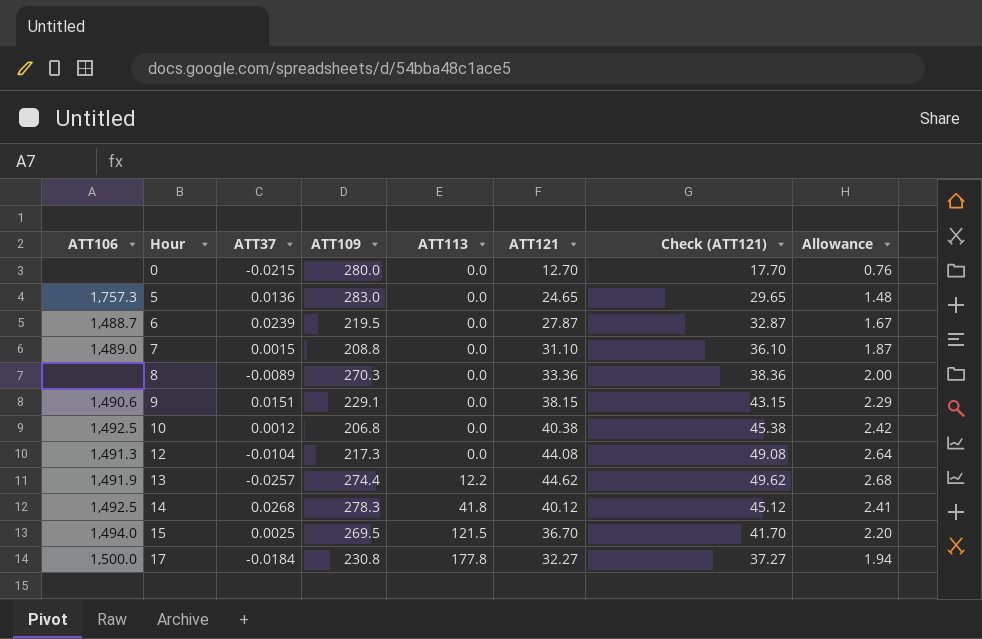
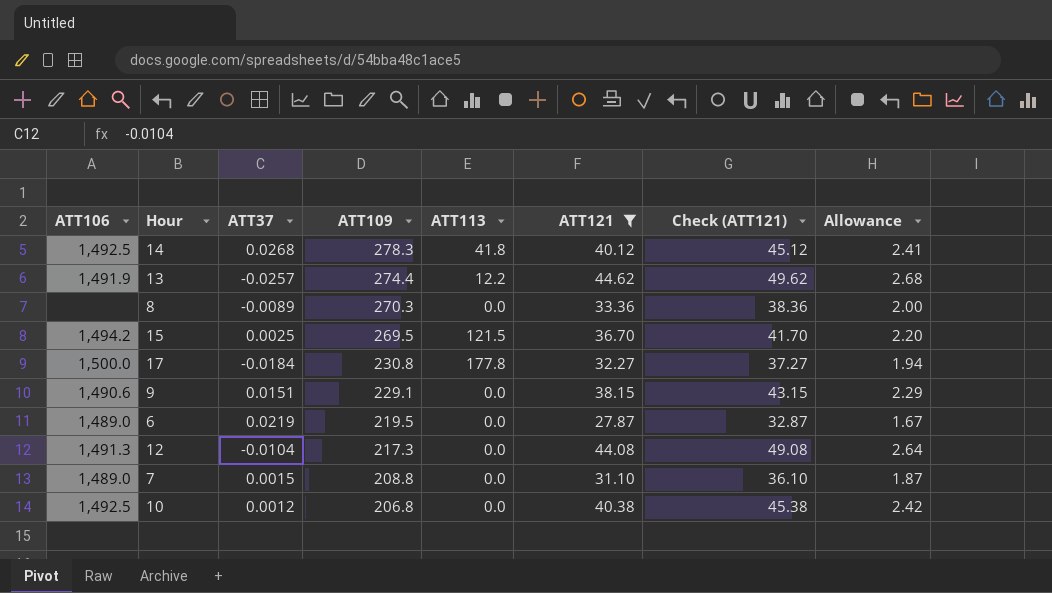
filter: none -> ATT121 >= 27.87
row order: Hour ascending -> ATT109 descending
15 | ATT106: 1,494.0 -> 1,494.2
6 | ATT106: 1,488.7 -> 1,489.0
6 | ATT37: 0.0239 -> 0.0219

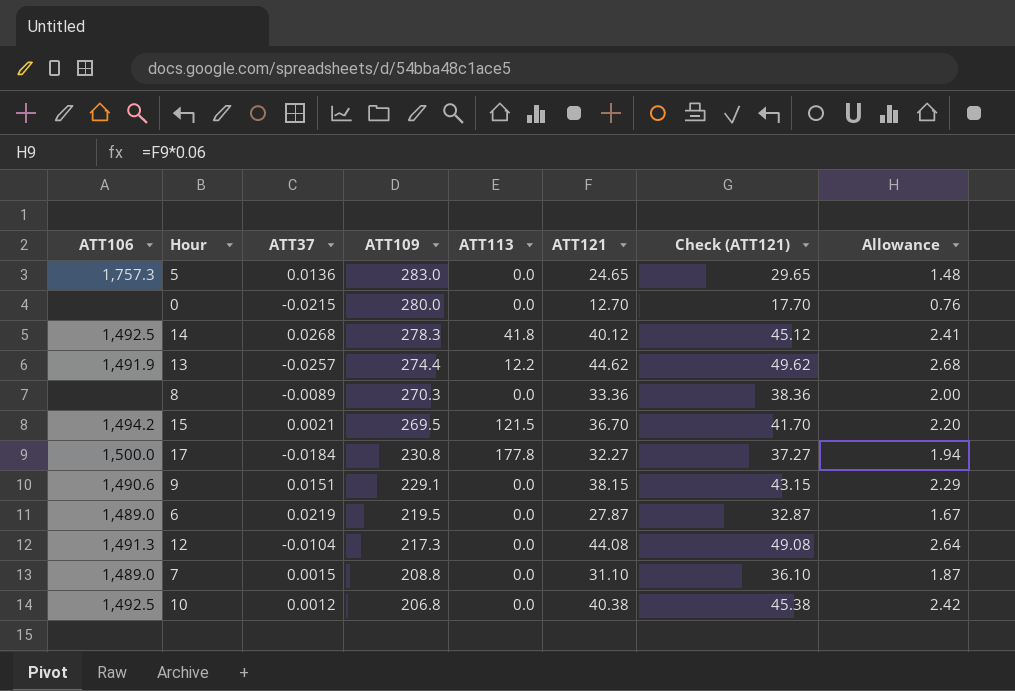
filter: ATT121 >= 27.87 -> none
15 | ATT37: 0.0025 -> 0.0021

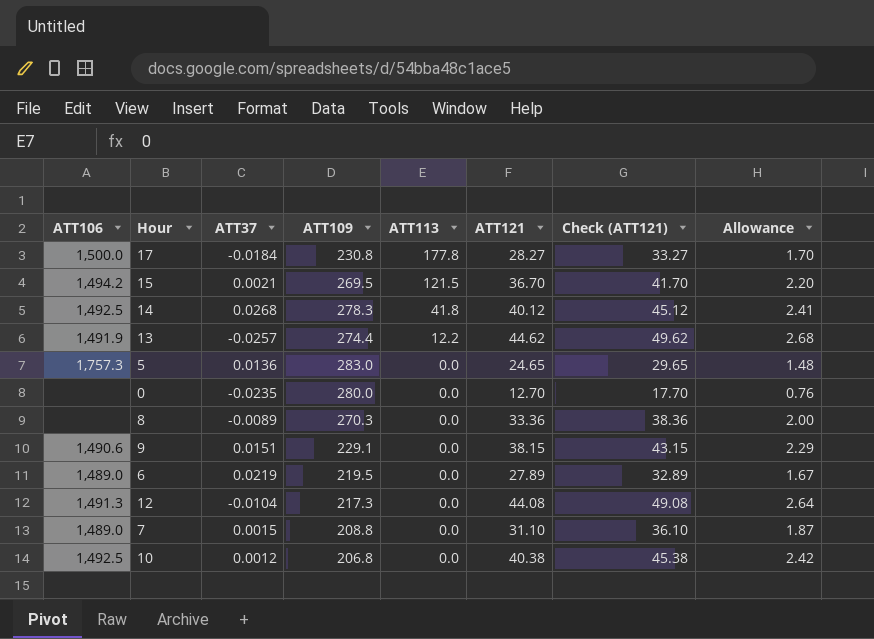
row order: ATT109 descending -> ATT113 descending
17 | ATT121: 32.27 -> 28.27
17 | Check (ATT121): 37.27 -> 33.27
17 | Allowance: 1.94 -> 1.70
0 | ATT37: -0.0215 -> -0.0235
6 | ATT121: 27.87 -> 27.89
6 | Check (ATT121): 32.87 -> 32.89

